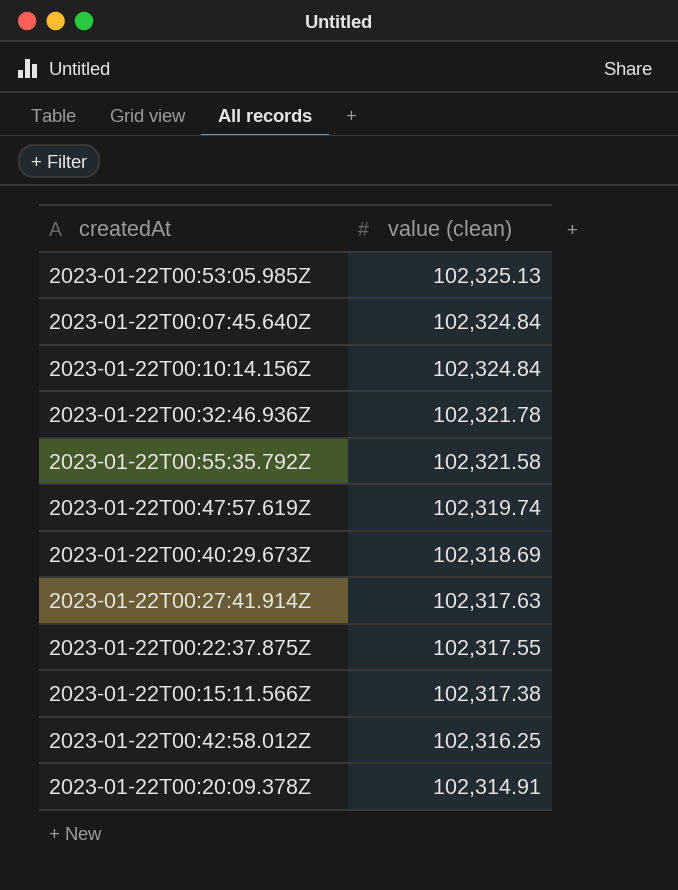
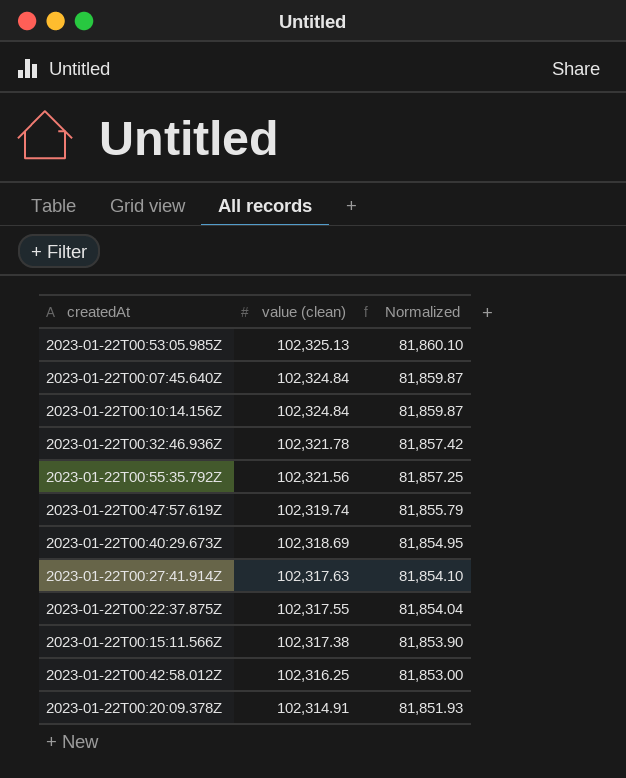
column Normalized | formula: none -> [value (clean)] * 0.8
2023-01-22T00:55:35.792Z | value (clean): 102,321.58 -> 102,321.56

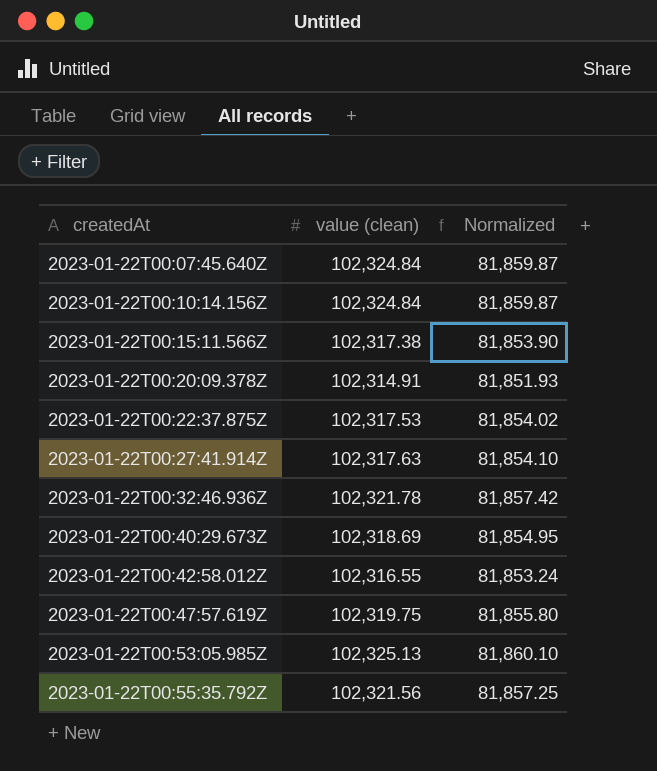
row order: value (clean) descending -> createdAt ascending
2023-01-22T00:22:37.875Z | value (clean): 102,317.55 -> 102,317.53
2023-01-22T00:22:37.875Z | Normalized: 81,854.04 -> 81,854.02
2023-01-22T00:42:58.012Z | value (clean): 102,316.25 -> 102,316.55
2023-01-22T00:42:58.012Z | Normalized: 81,853.00 -> 81,853.24
2023-01-22T00:47:57.619Z | value (clean): 102,319.74 -> 102,319.75
2023-01-22T00:47:57.619Z | Normalized: 81,855.79 -> 81,855.80

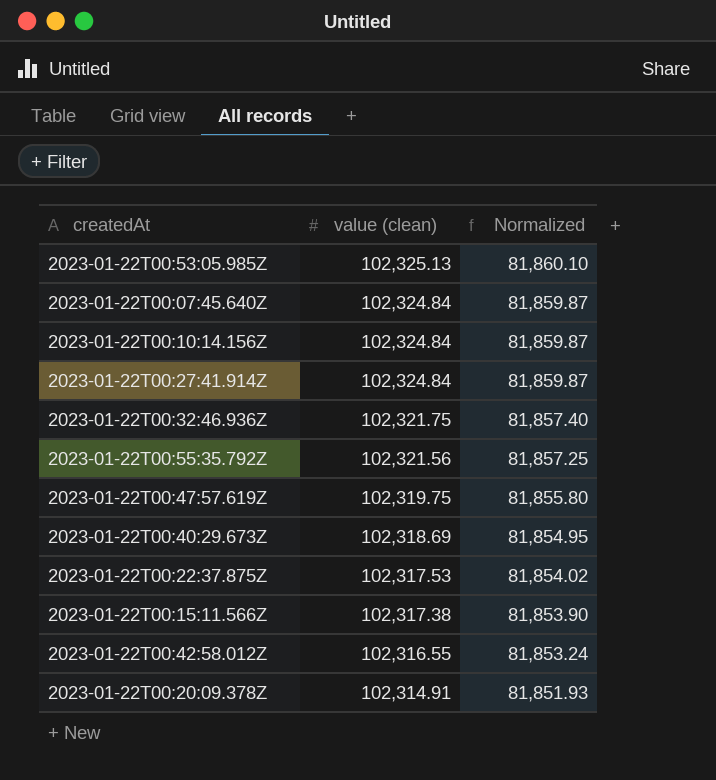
row order: createdAt ascending -> value (clean) descending
2023-01-22T00:27:41.914Z | value (clean): 102,317.63 -> 102,324.84
2023-01-22T00:27:41.914Z | Normalized: 81,854.10 -> 81,859.87
2023-01-22T00:32:46.936Z | value (clean): 102,321.78 -> 102,321.75
2023-01-22T00:32:46.936Z | Normalized: 81,857.42 -> 81,857.40

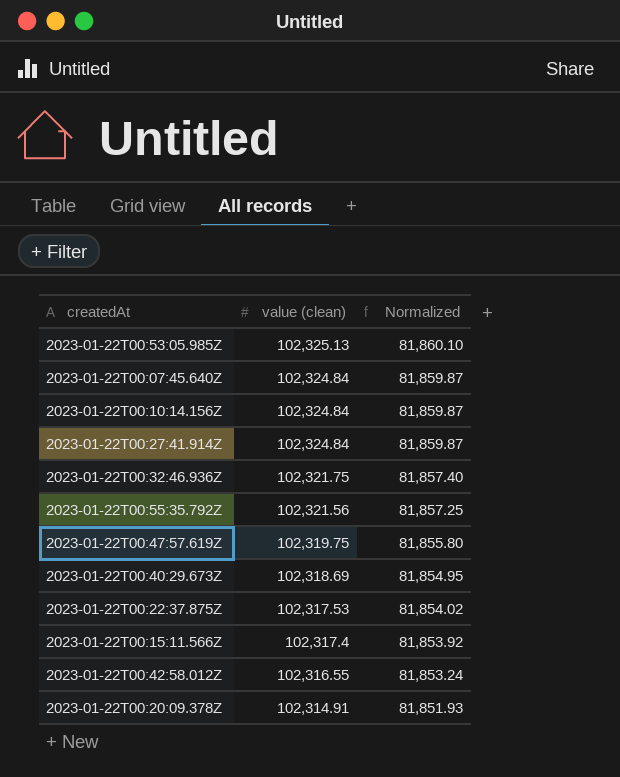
2023-01-22T00:15:11.566Z | value (clean): 102,317.38 -> 102,317.4
2023-01-22T00:15:11.566Z | Normalized: 81,853.90 -> 81,853.92

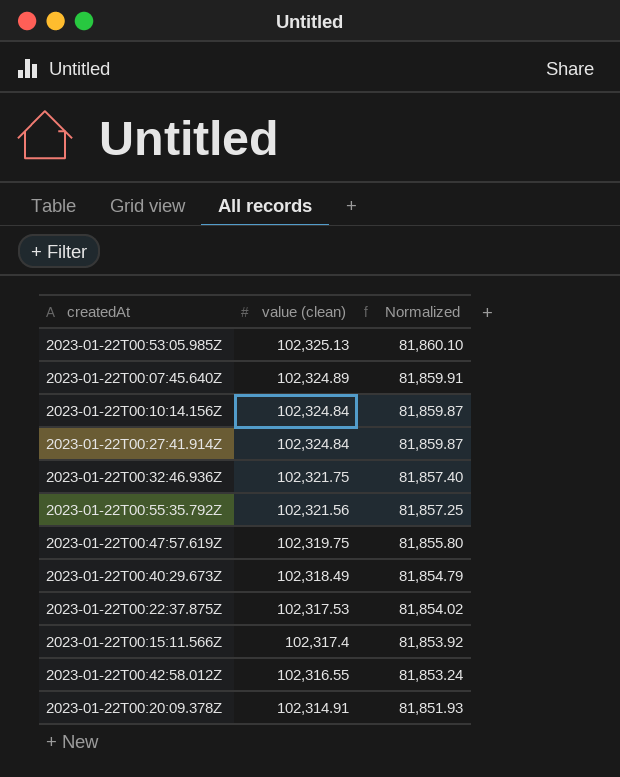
2023-01-22T00:07:45.640Z | value (clean): 102,324.84 -> 102,324.89
2023-01-22T00:07:45.640Z | Normalized: 81,859.87 -> 81,859.91
2023-01-22T00:40:29.673Z | value (clean): 102,318.69 -> 102,318.49
2023-01-22T00:40:29.673Z | Normalized: 81,854.95 -> 81,854.79

